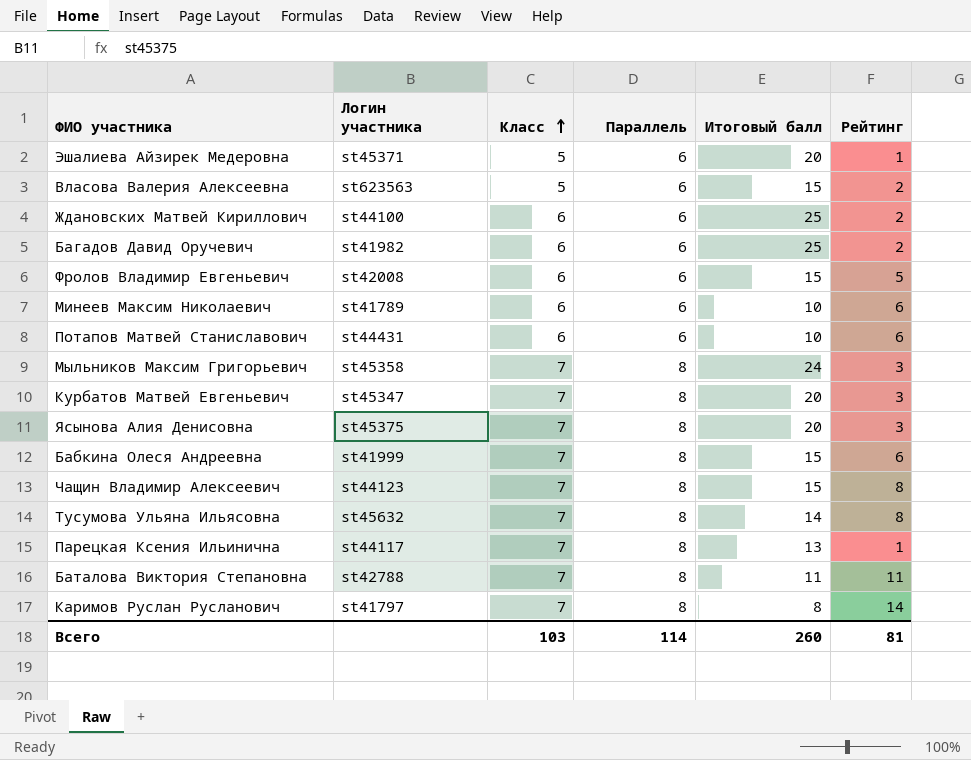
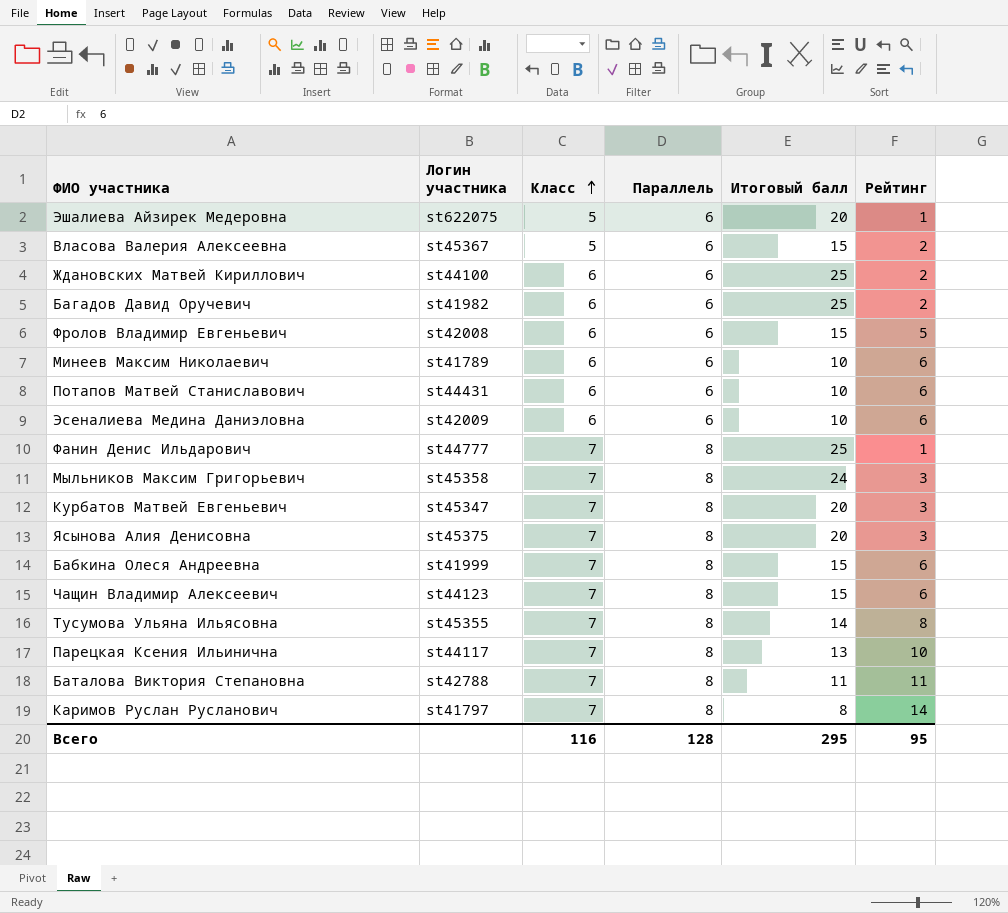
Эшалиева Айзирек Медеровна | Логин участника: st45371 -> st622075
Власова Валерия Алексеевна | Логин участника: st623563 -> st45367
row Эсеналиева Медина Даниэловна: none -> st42009 | 6 | 6 | 10 | 6
row Фанин Денис Ильдарович: none -> st44777 | 7 | 8 | 25 | 1
Чащин Владимир Алексеевич | Рейтинг: 8 -> 6
Тусумова Ульяна Ильясовна | Логин участника: st45632 -> st45355
Парецкая Ксения Ильинична | Рейтинг: 1 -> 10
Всего | Класс: 103 -> 116
Всего | Параллель: 114 -> 128
Всего | Итоговый балл: 260 -> 295
Всего | Рейтинг: 81 -> 95

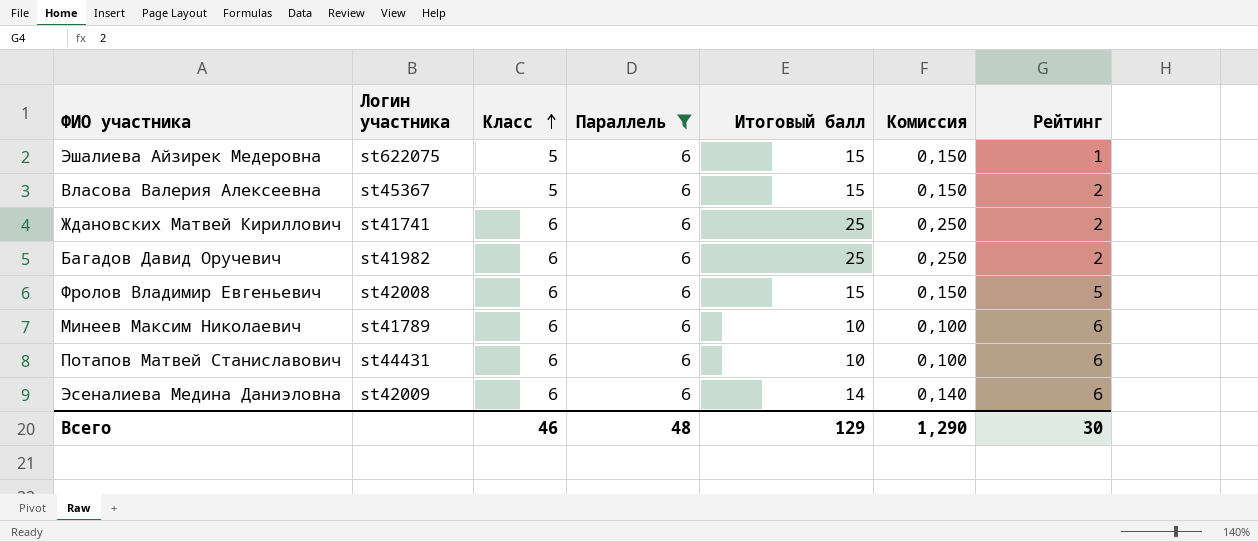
filter: none -> Параллель = 6
column Комиссия | formula: none -> [Итоговый балл] * 0,01
Эшалиева Айзирек Медеровна | Итоговый балл: 20 -> 15
Ждановских Матвей Кириллович | Логин участника: st44100 -> st41741
Эсеналиева Медина Даниэловна | Итоговый балл: 10 -> 14
Всего | Класс: 116 -> 46
Всего | Параллель: 128 -> 48
Всего | Итоговый балл: 295 -> 129
Всего | Рейтинг: 95 -> 30

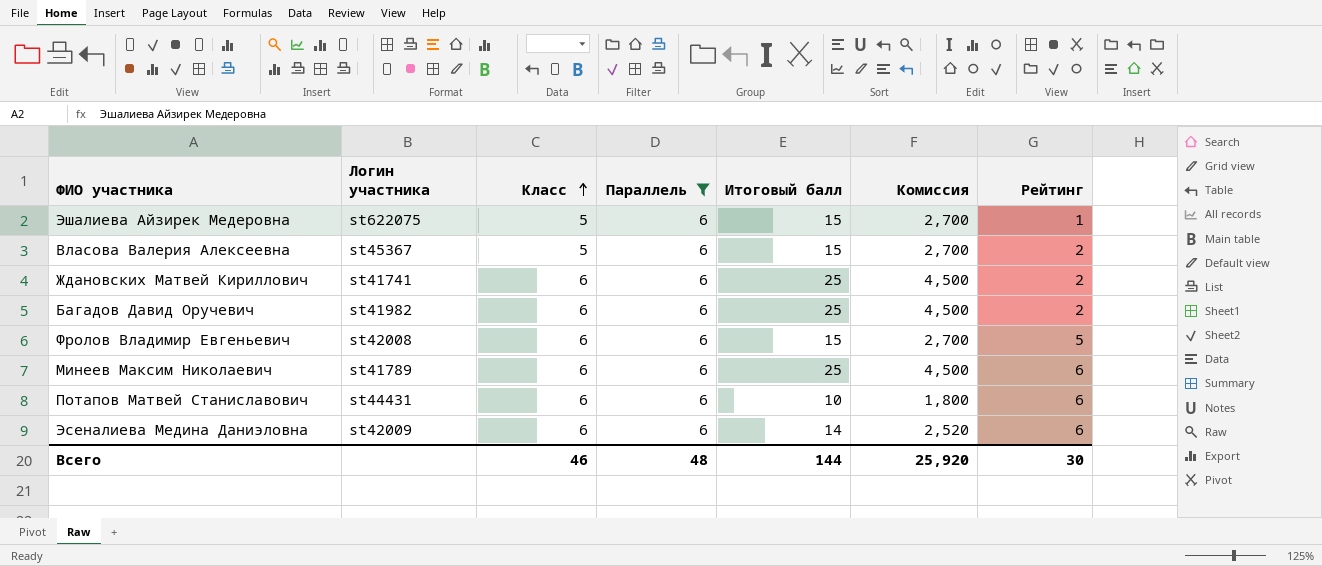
column Комиссия | formula: [Итоговый балл] * 0,01 -> [Итоговый балл] * 0,18
Минеев Максим Николаевич | Итоговый балл: 10 -> 25
Всего | Итоговый балл: 129 -> 144
Всего | Комиссия: 1,290 -> 25,920

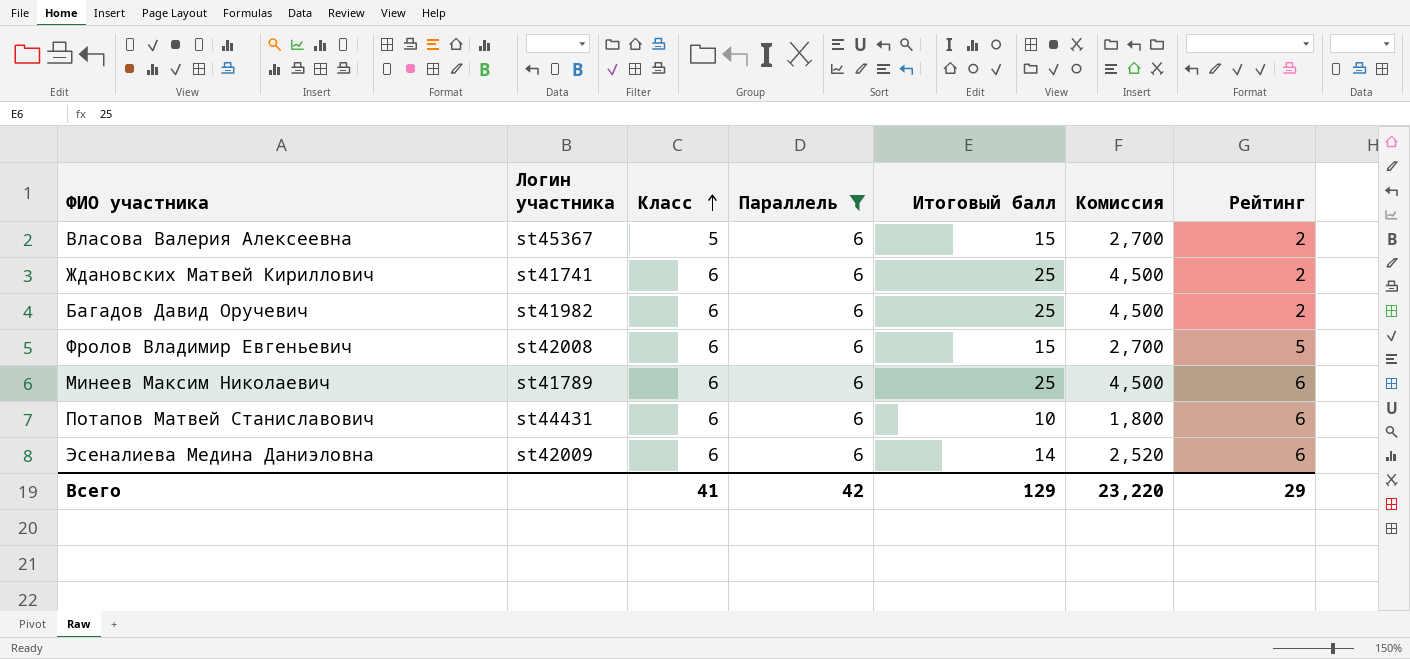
row Эшалиева Айзирек Медеровна: st622075 | 5 | 6 | 15 | 2,700 | 1 -> none
Всего | Класс: 46 -> 41
Всего | Параллель: 48 -> 42
Всего | Итоговый балл: 144 -> 129
Всего | Комиссия: 25,920 -> 23,220
Всего | Рейтинг: 30 -> 29

